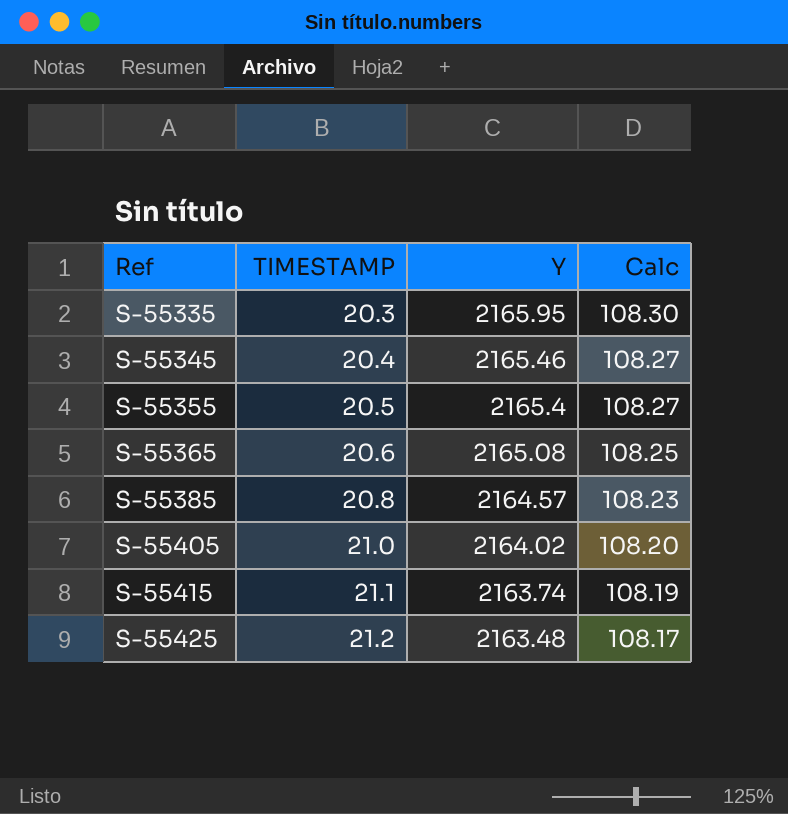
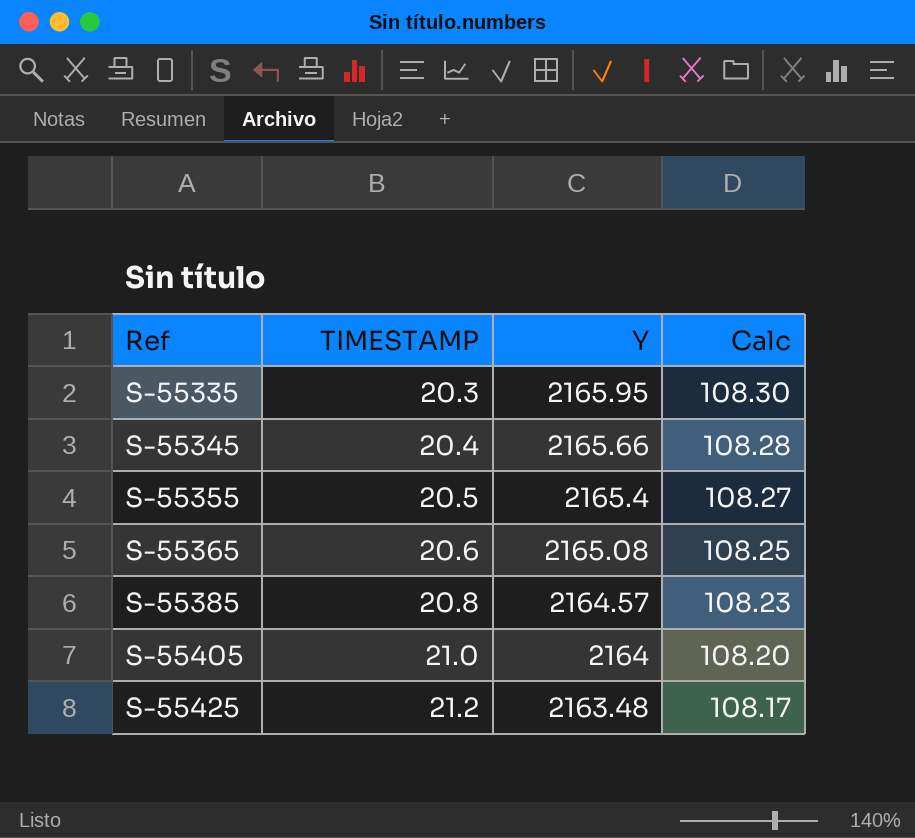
row S-55415: 21.1 | 2163.74 | 108.19 -> none
S-55345 | Y: 2165.46 -> 2165.66
S-55345 | Calc: 108.27 -> 108.28
S-55405 | Y: 2164.02 -> 2164

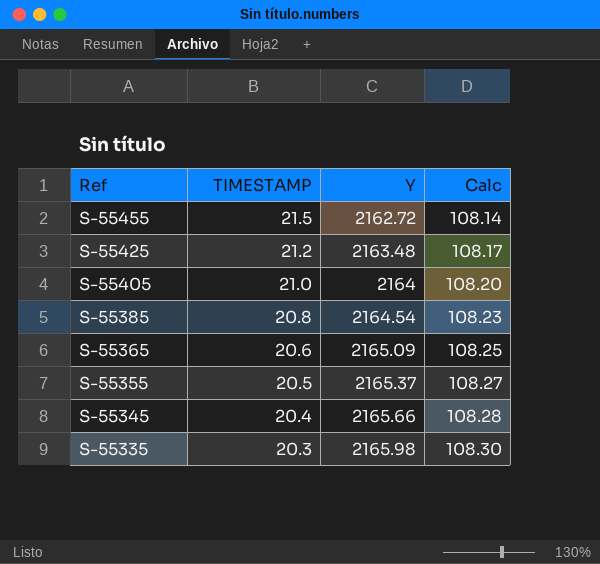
row order: Ref ascending -> Ref descending
row S-55455: none -> 21.5 | 2162.72 | 108.14
S-55385 | Y: 2164.57 -> 2164.54
S-55365 | Y: 2165.08 -> 2165.09
S-55355 | Y: 2165.4 -> 2165.37
S-55335 | Y: 2165.95 -> 2165.98

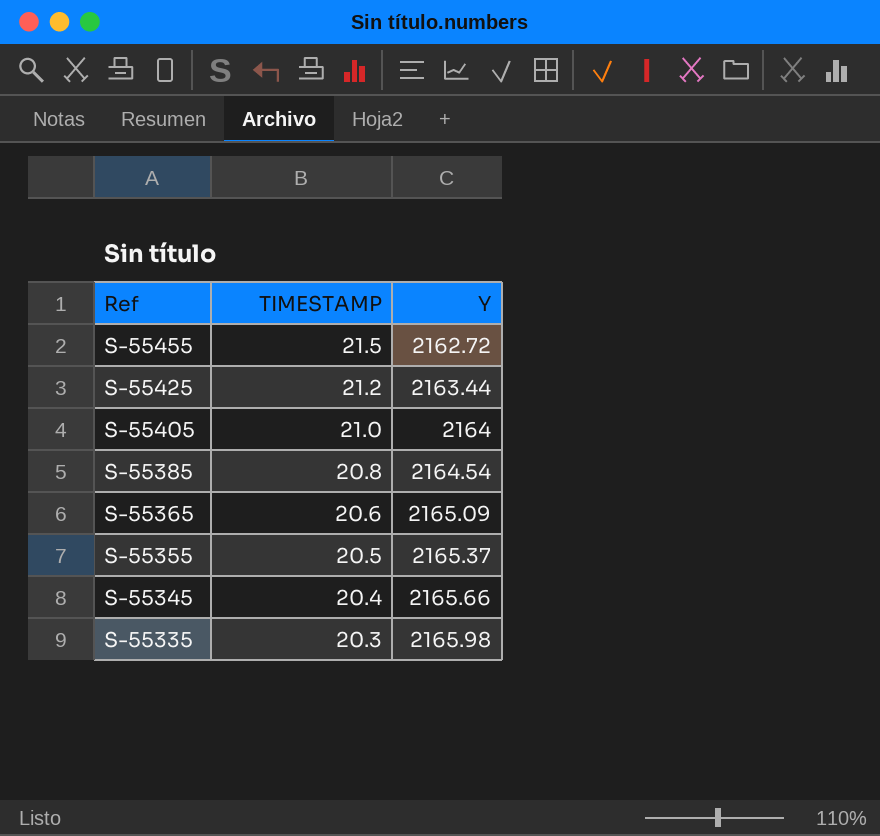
column Calc | formula: [Y] * 0.05 -> none
S-55425 | Y: 2163.48 -> 2163.44

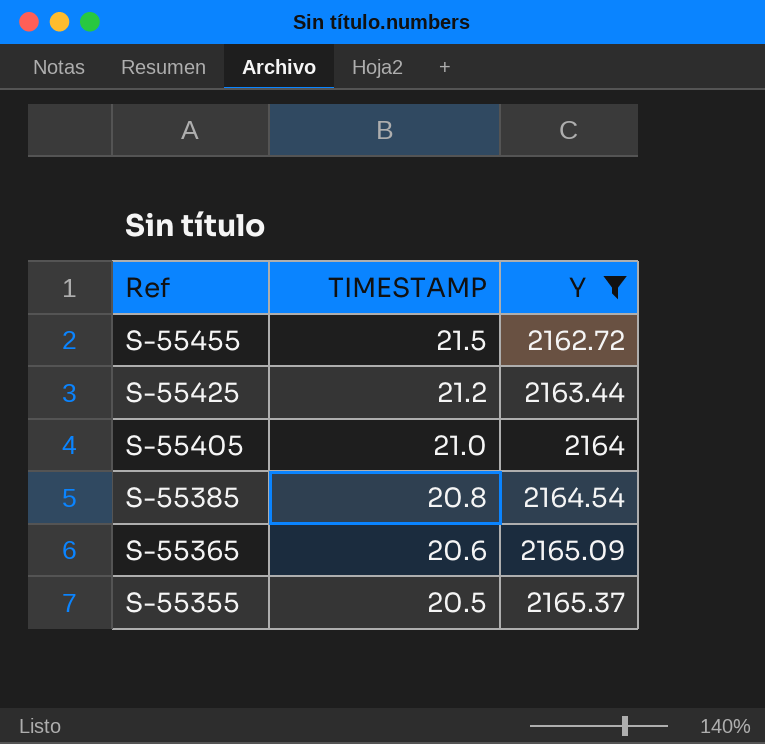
filter: none -> Y <= 2165.37

